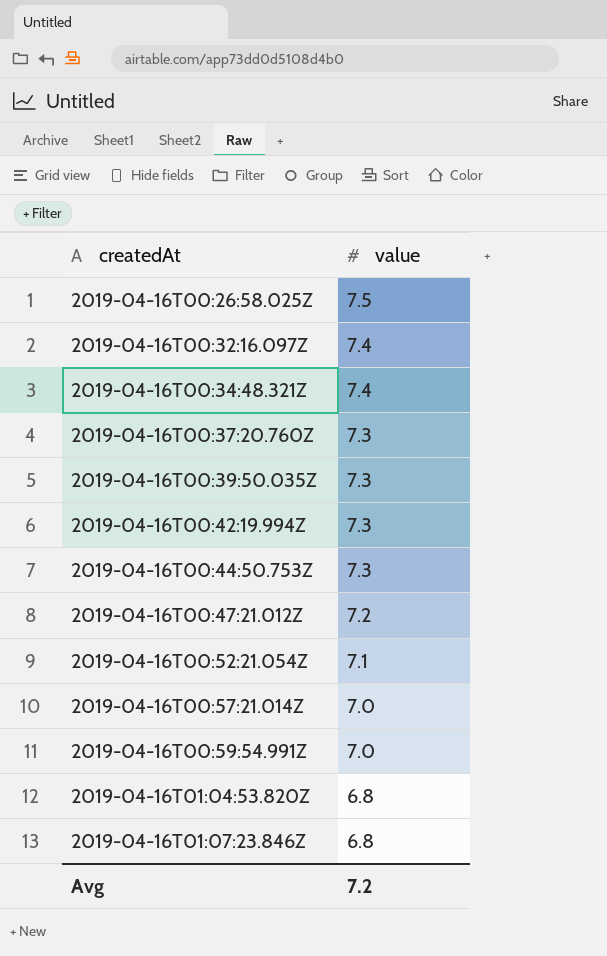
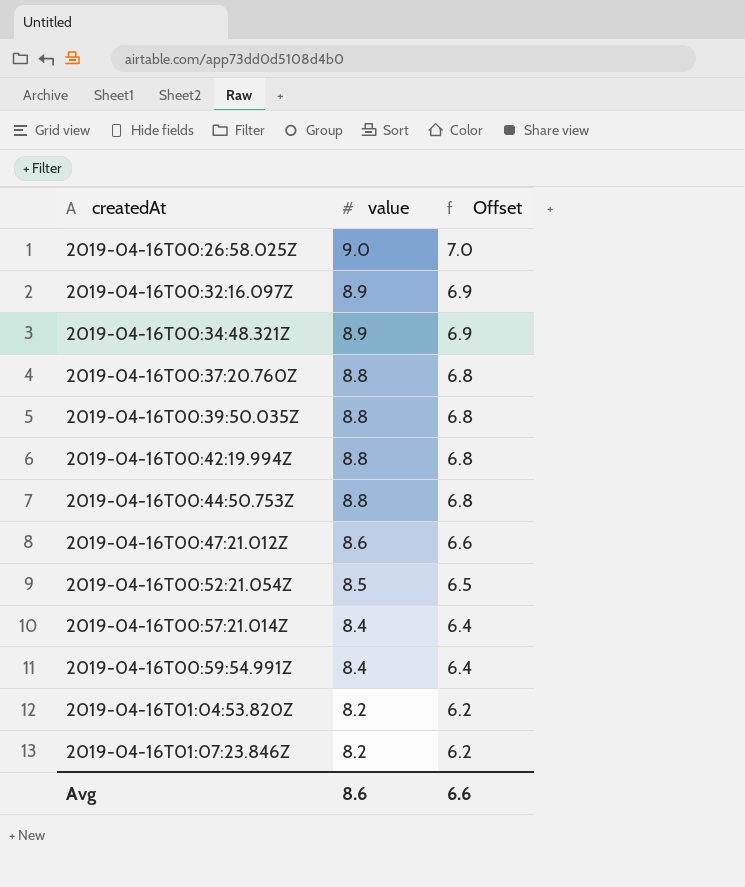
column Offset | formula: none -> [value] - 2
2019-04-16T00:26:58.025Z | value: 7.5 -> 9.0
2019-04-16T00:32:16.097Z | value: 7.4 -> 8.9
2019-04-16T00:34:48.321Z | value: 7.4 -> 8.9
2019-04-16T00:37:20.760Z | value: 7.3 -> 8.8
2019-04-16T00:39:50.035Z | value: 7.3 -> 8.8
2019-04-16T00:42:19.994Z | value: 7.3 -> 8.8
2019-04-16T00:44:50.753Z | value: 7.3 -> 8.8
2019-04-16T00:47:21.012Z | value: 7.2 -> 8.6
2019-04-16T00:52:21.054Z | value: 7.1 -> 8.5
2019-04-16T00:57:21.014Z | value: 7.0 -> 8.4
2019-04-16T00:59:54.991Z | value: 7.0 -> 8.4
2019-04-16T01:04:53.820Z | value: 6.8 -> 8.2
2019-04-16T01:07:23.846Z | value: 6.8 -> 8.2
Avg | value: 7.2 -> 8.6

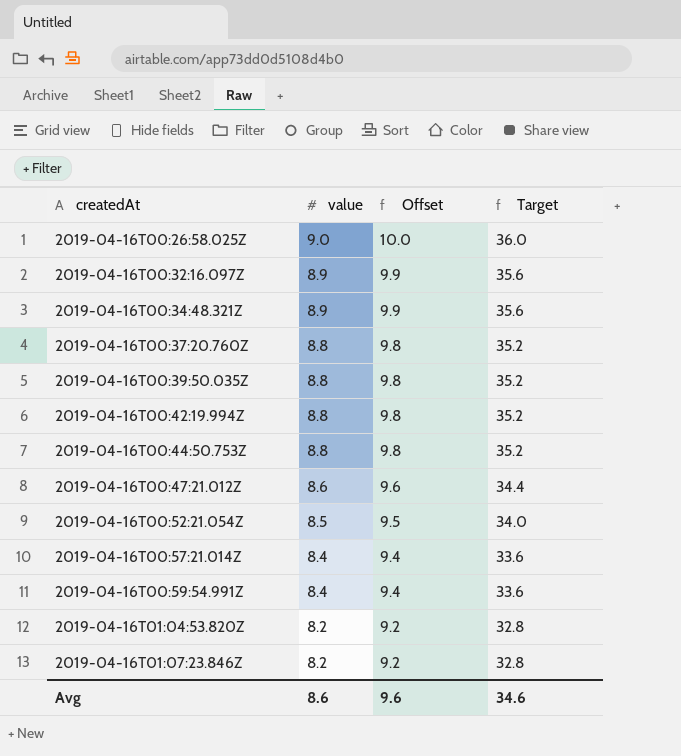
column Offset | formula: [value] - 2 -> [value] + 1
column Target | formula: none -> [value] * 4
Avg | Offset: 6.6 -> 9.6

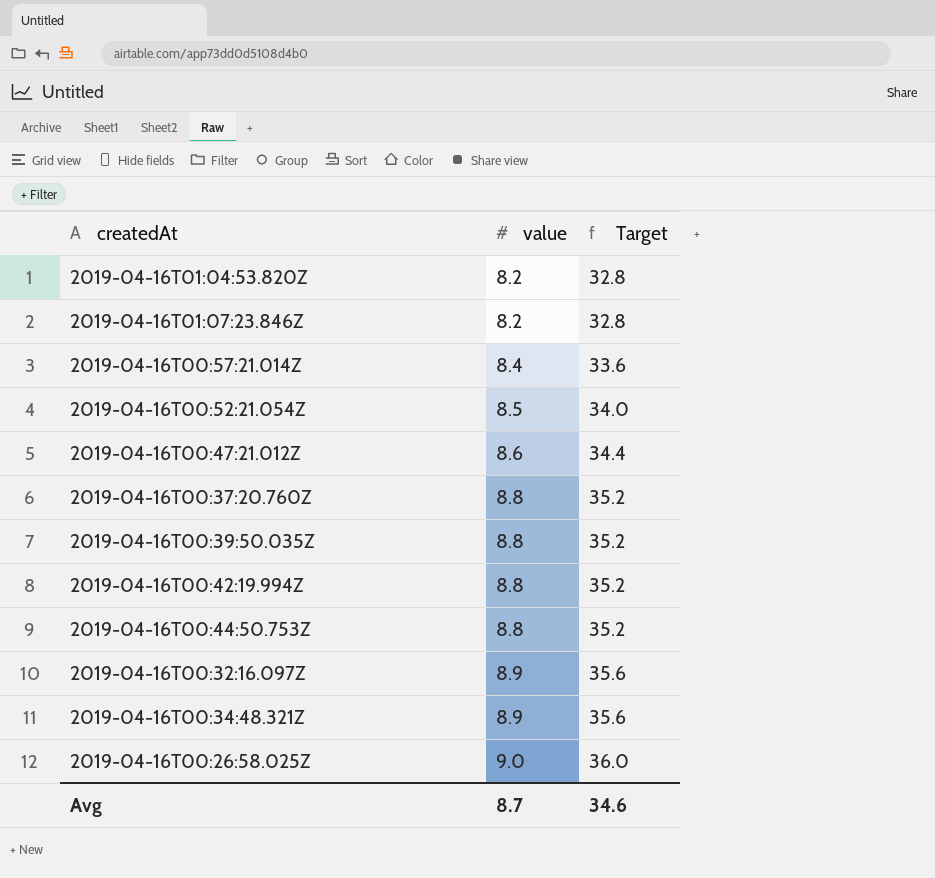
row order: createdAt ascending -> value ascending
column Offset | formula: [value] + 1 -> none
row 2019-04-16T00:59:54.991Z: 8.4 | 9.4 | 33.6 -> none
Avg | value: 8.6 -> 8.7

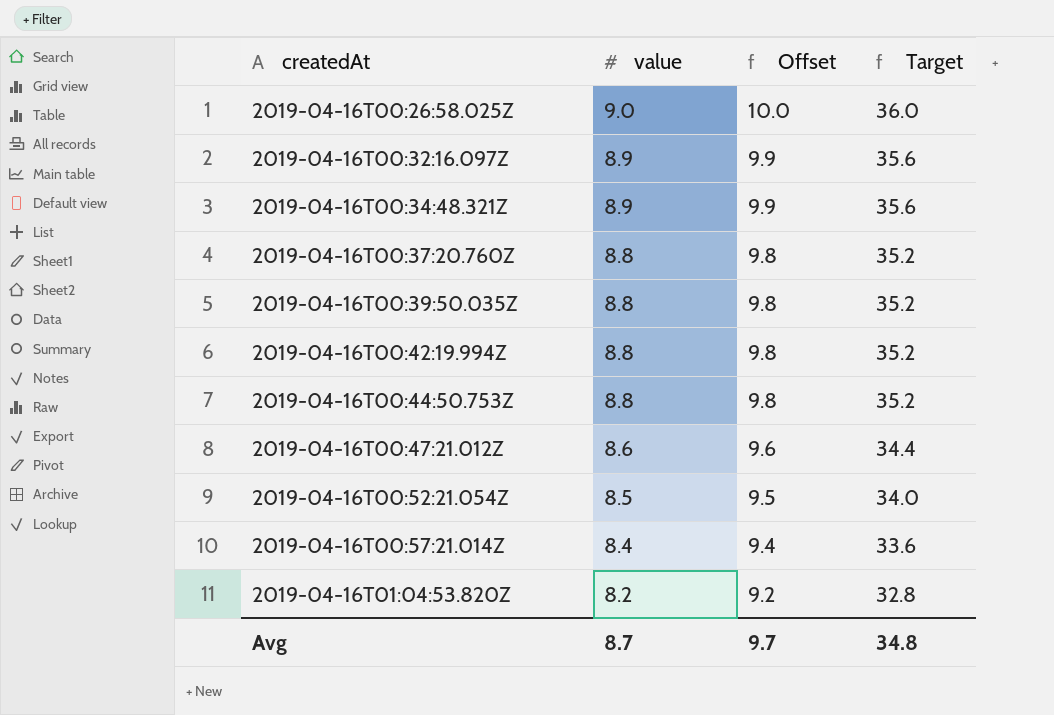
row order: value ascending -> createdAt ascending
column Offset | formula: none -> [value] + 1
row 2019-04-16T01:07:23.846Z: 8.2 | 32.8 -> none
Avg | Target: 34.6 -> 34.8

